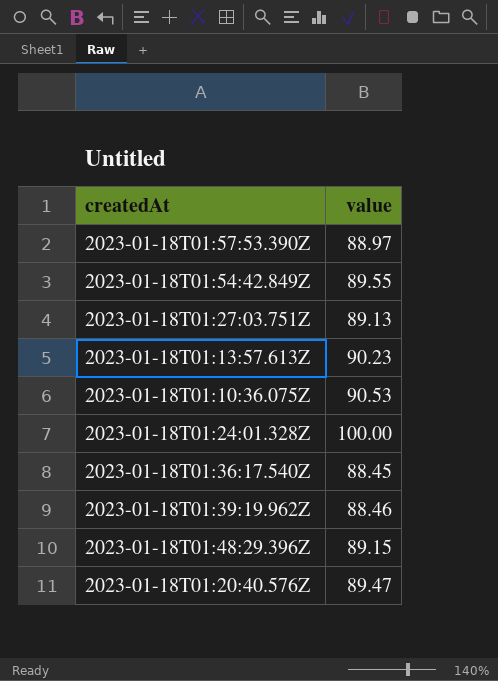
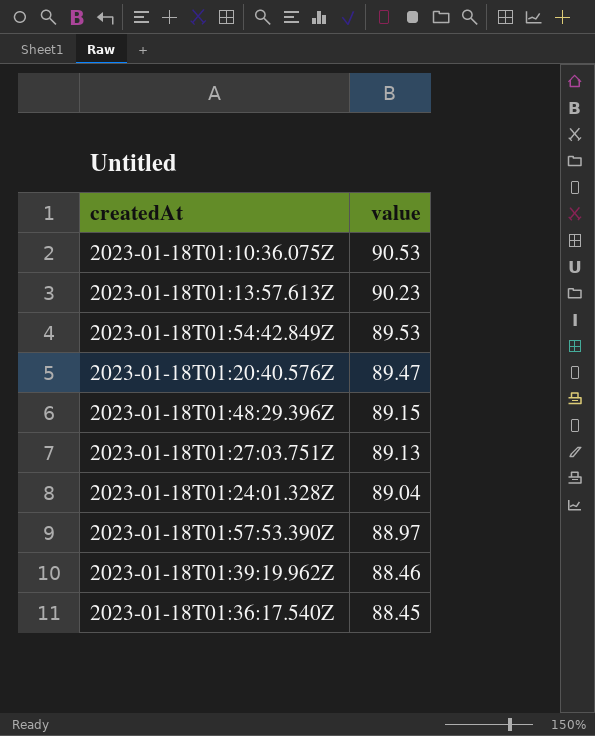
row order: none -> value descending
2023-01-18T01:54:42.849Z | value: 89.55 -> 89.53
2023-01-18T01:24:01.328Z | value: 100.00 -> 89.04

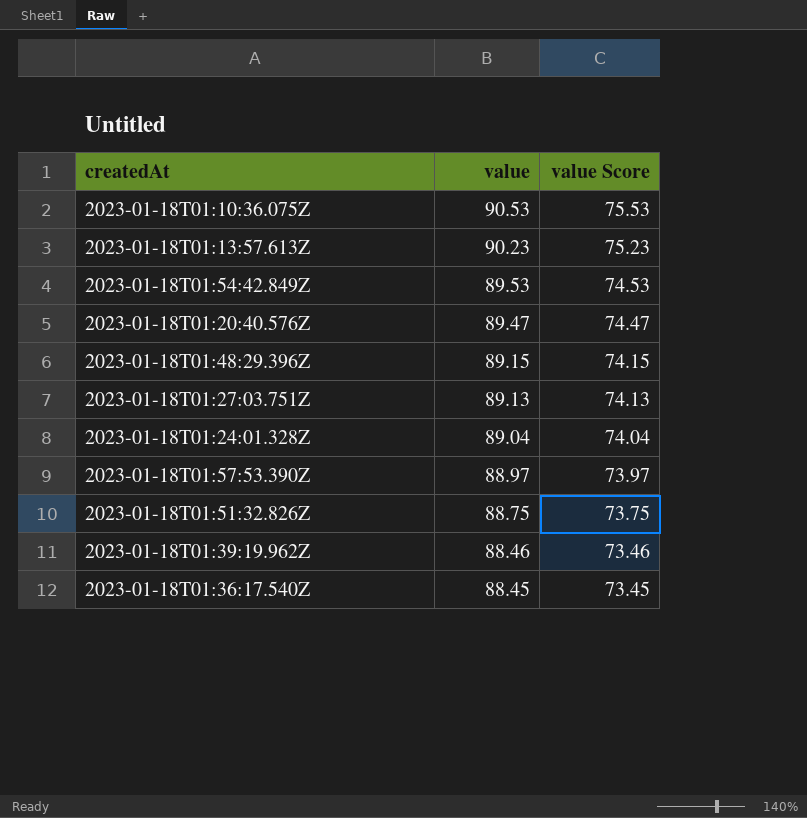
column value Score | formula: none -> [value] - 15
row 2023-01-18T01:51:32.826Z: none -> 88.75 | 73.75

